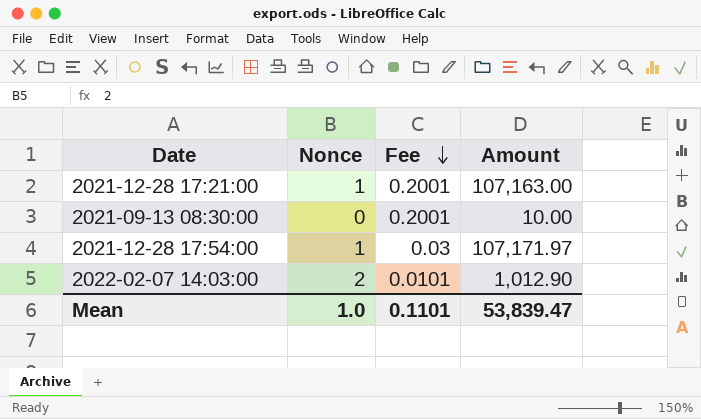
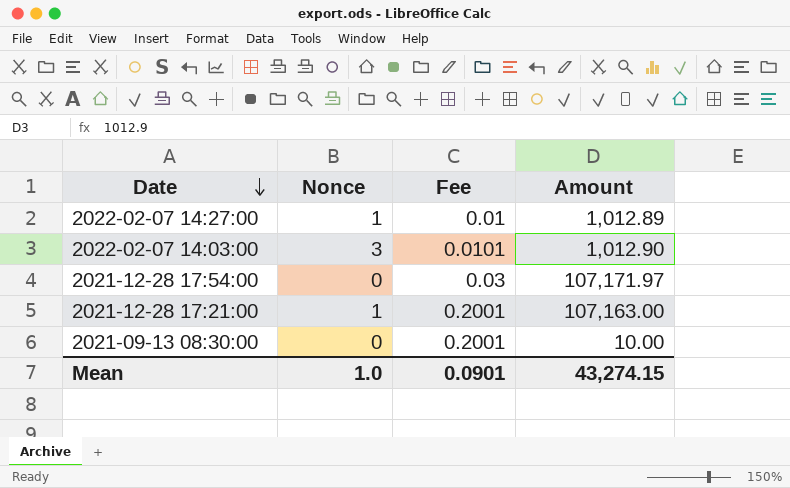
row order: Fee descending -> Date descending
row 2022-02-07 14:27:00: none -> 1 | 0.01 | 1,012.89
2022-02-07 14:03:00 | Nonce: 2 -> 3
2021-12-28 17:54:00 | Nonce: 1 -> 0
Mean | Fee: 0.1101 -> 0.0901
Mean | Amount: 53,839.47 -> 43,274.15

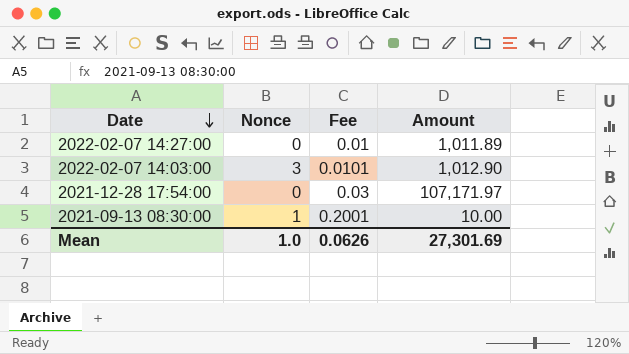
row 2021-12-28 17:21:00: 1 | 0.2001 | 107,163.00 -> none
2022-02-07 14:27:00 | Nonce: 1 -> 0
2022-02-07 14:27:00 | Amount: 1,012.89 -> 1,011.89
2021-09-13 08:30:00 | Nonce: 0 -> 1
Mean | Fee: 0.0901 -> 0.0626
Mean | Amount: 43,274.15 -> 27,301.69

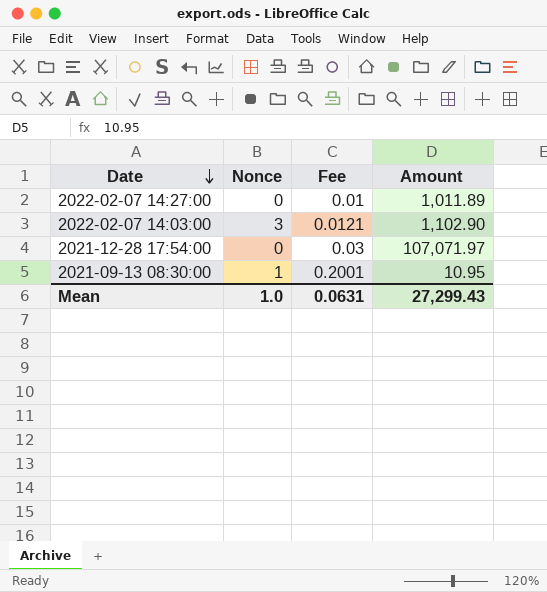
2022-02-07 14:03:00 | Fee: 0.0101 -> 0.0121
2022-02-07 14:03:00 | Amount: 1,012.90 -> 1,102.90
2021-12-28 17:54:00 | Amount: 107,171.97 -> 107,071.97
2021-09-13 08:30:00 | Amount: 10.00 -> 10.95
Mean | Fee: 0.0626 -> 0.0631
Mean | Amount: 27,301.69 -> 27,299.43

